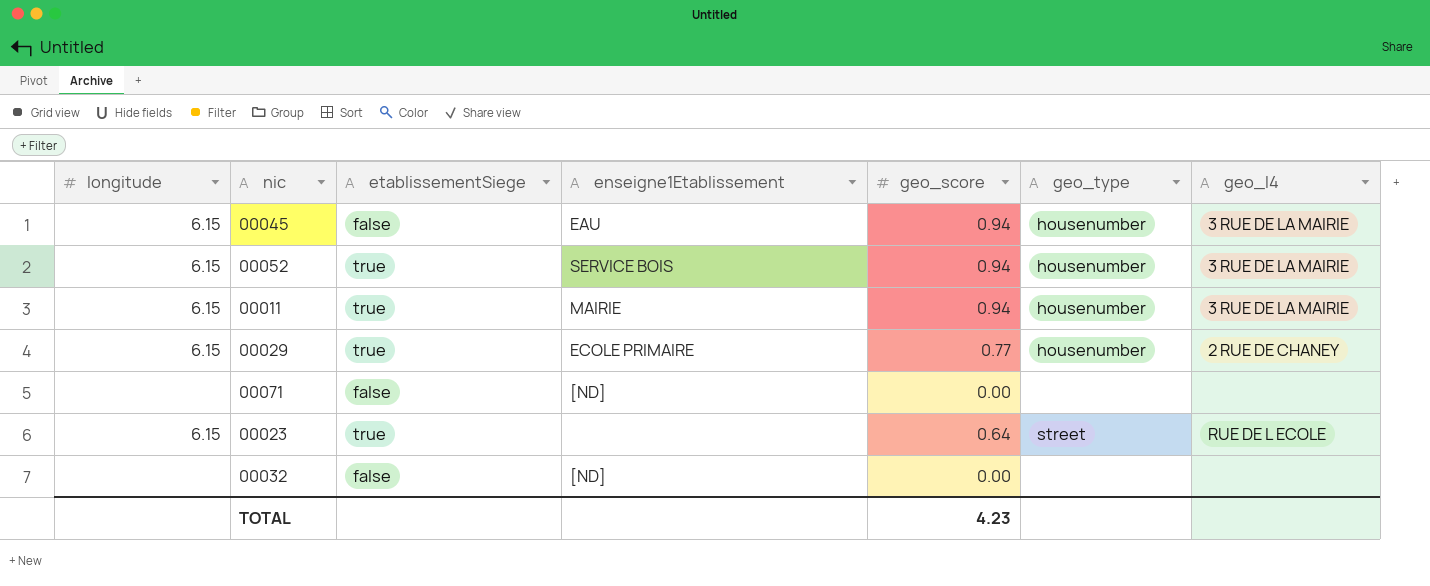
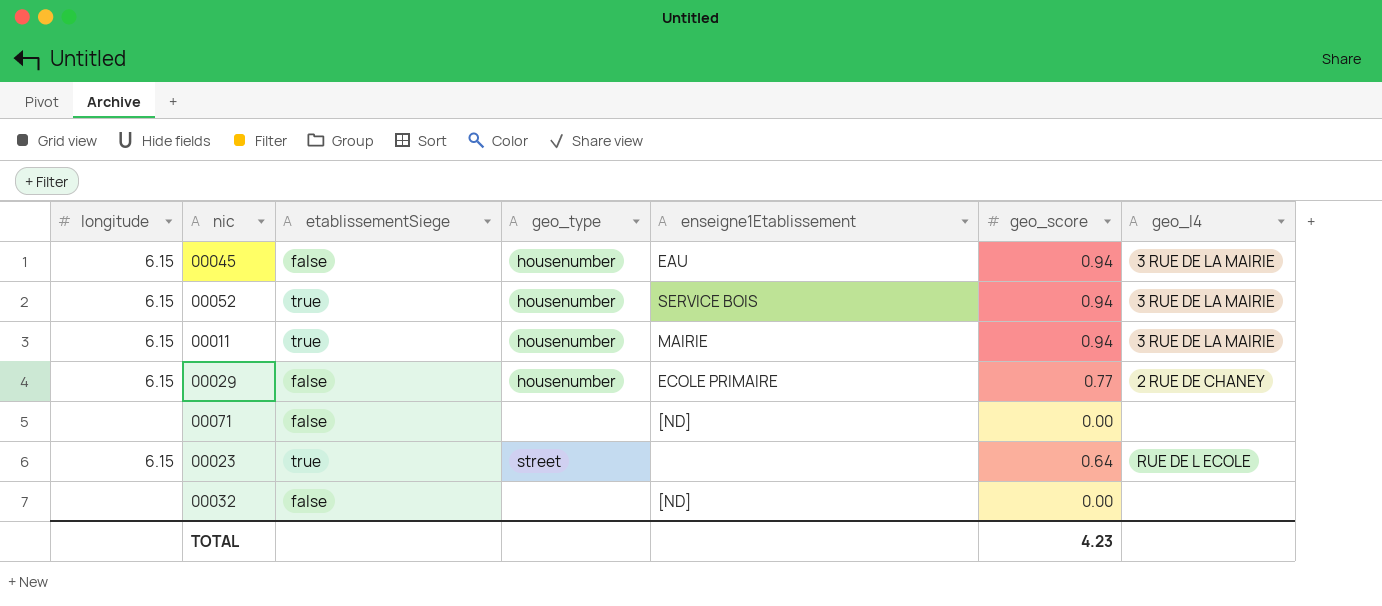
column geo_type | position: 6 -> 4
00029 | etablissementSiege: true -> false

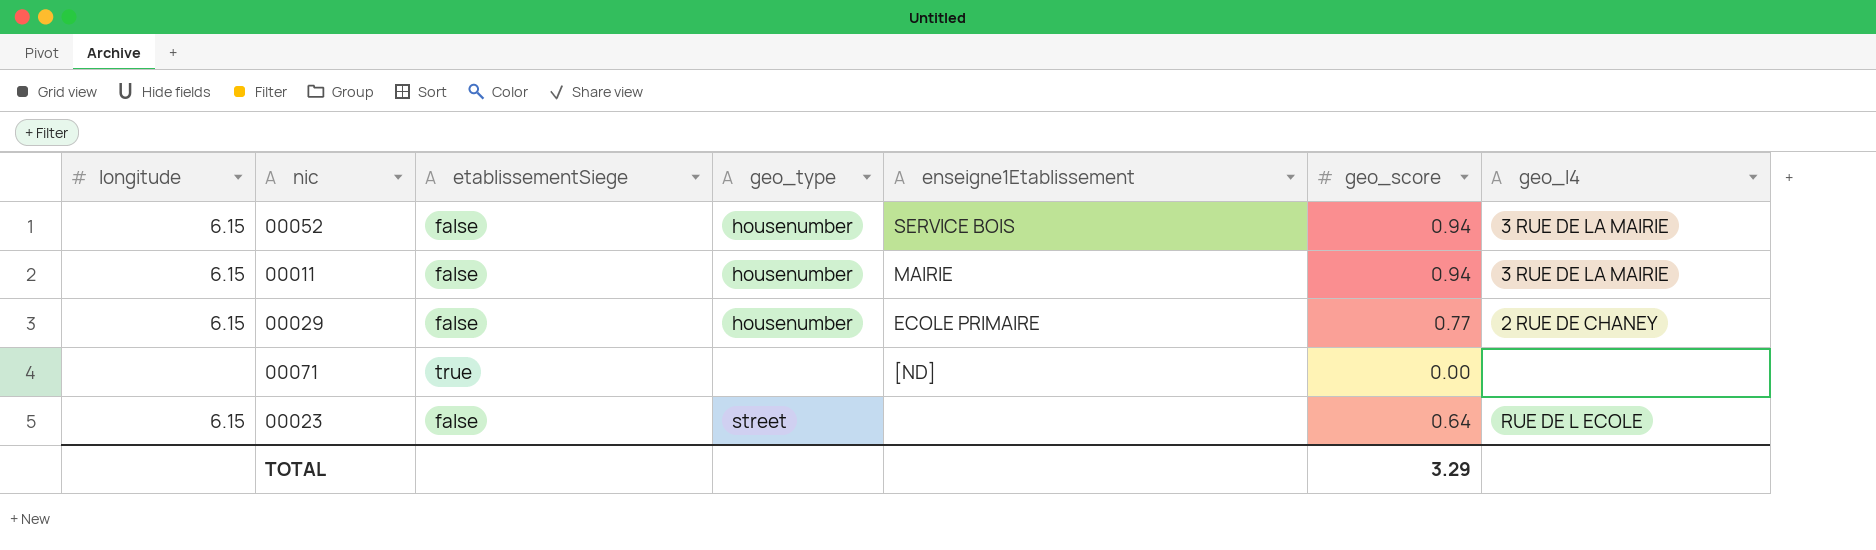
row 00045: 6.15 | false | housenumber | EAU | 0.94 | 3 RUE DE LA MAIRIE -> none
row 00032: none | false | none | [ND] | 0.00 | none -> none
00052 | etablissementSiege: true -> false
00011 | etablissementSiege: true -> false
00071 | etablissementSiege: false -> true
00023 | etablissementSiege: true -> false
TOTAL | geo_score: 4.23 -> 3.29

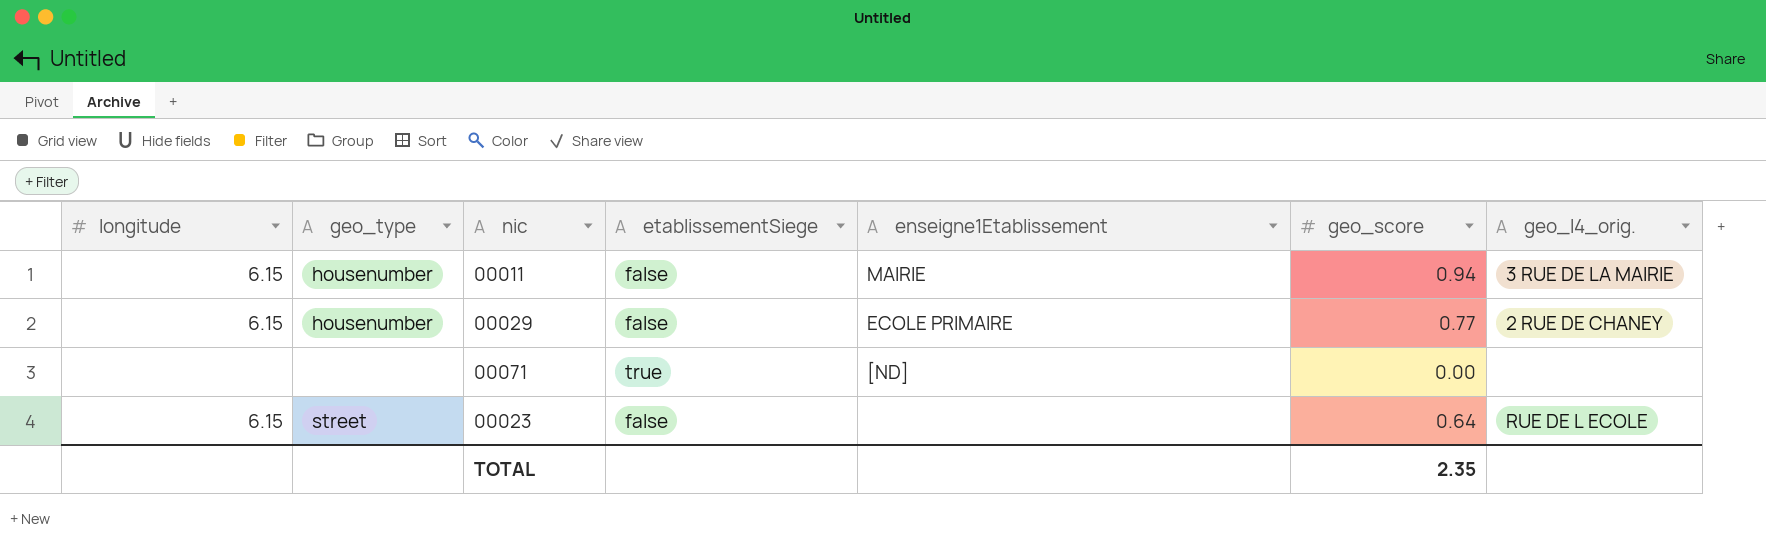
column geo_type | position: 4 -> 2
column name: geo_l4 -> geo_l4_orig.
row 00052: 6.15 | false | housenumber | SERVICE BOIS | 0.94 | 3 RUE DE LA MAIRIE -> none
TOTAL | geo_score: 3.29 -> 2.35

